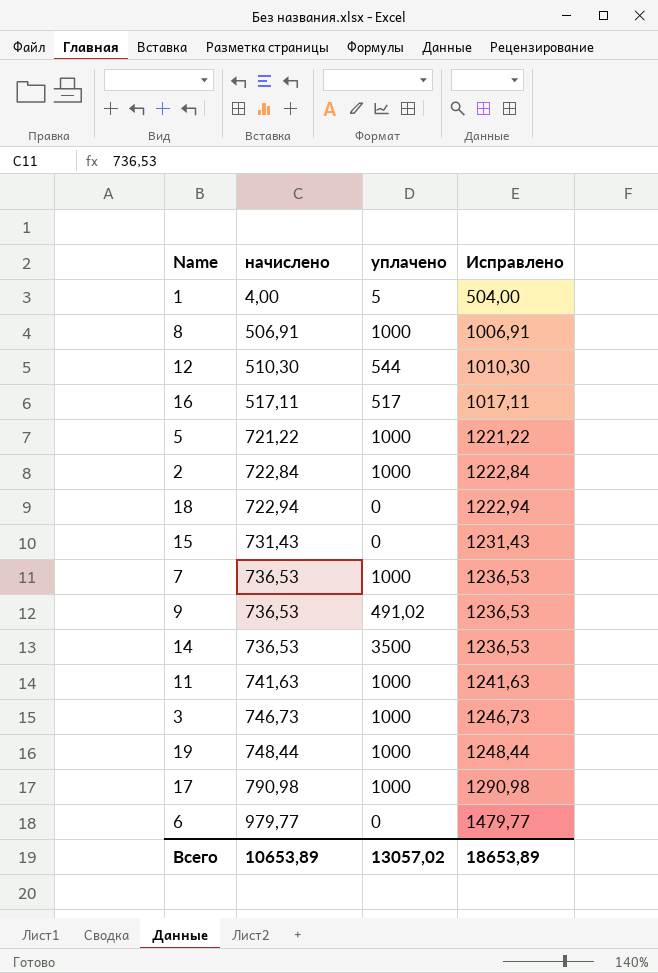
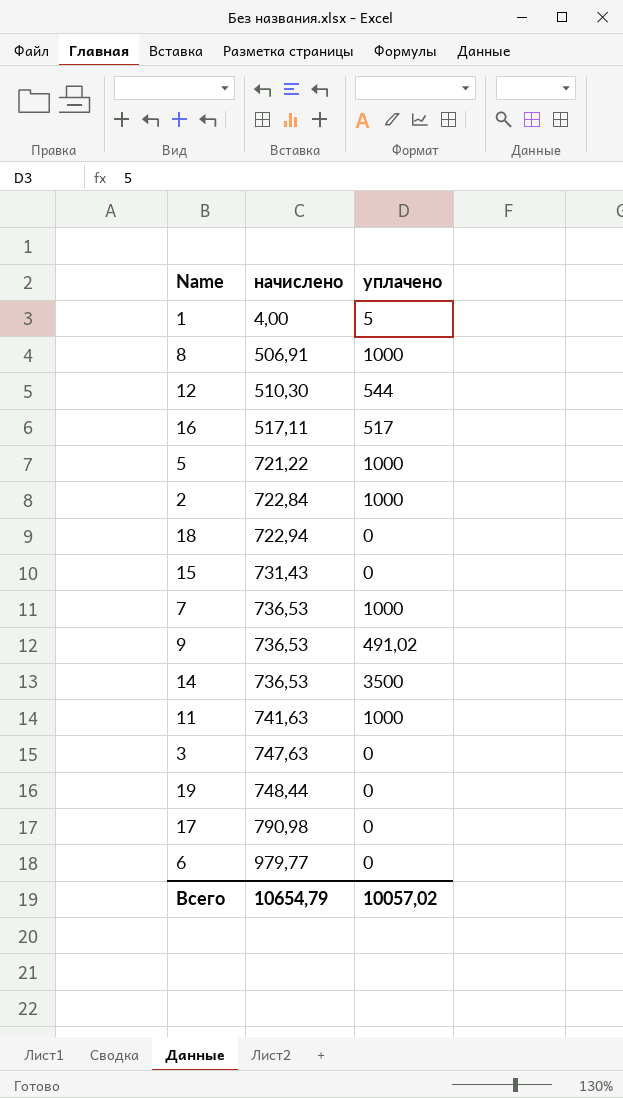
column Исправлено | formula: [начислено] + 500 -> none
3 | начислено: 746,73 -> 747,63
3 | уплачено: 1000 -> 0
19 | уплачено: 1000 -> 0
17 | уплачено: 1000 -> 0
Всего | начислено: 10653,89 -> 10654,79
Всего | уплачено: 13057,02 -> 10057,02

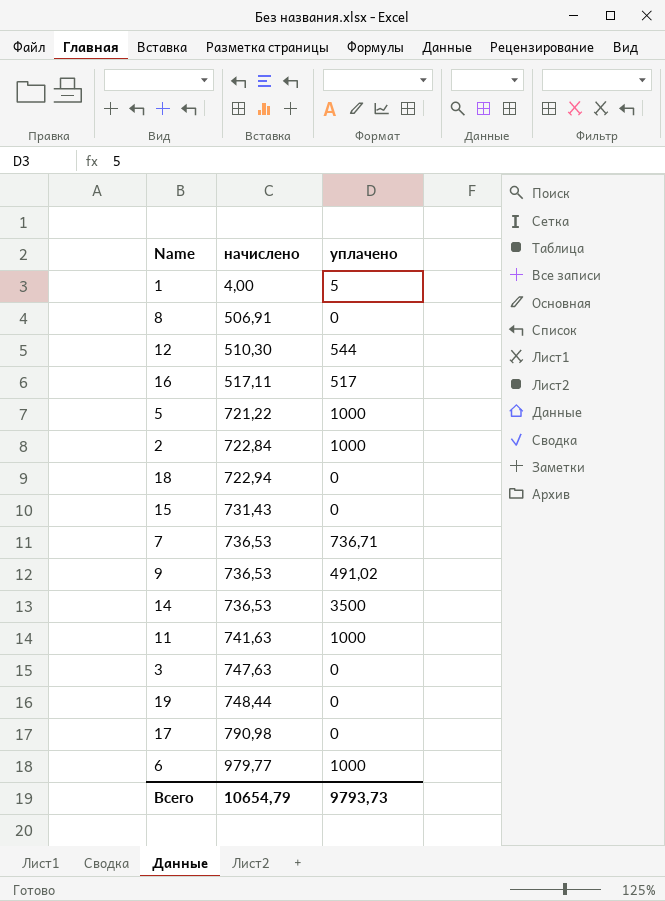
8 | уплачено: 1000 -> 0
7 | уплачено: 1000 -> 736,71
6 | уплачено: 0 -> 1000
Всего | уплачено: 10057,02 -> 9793,73

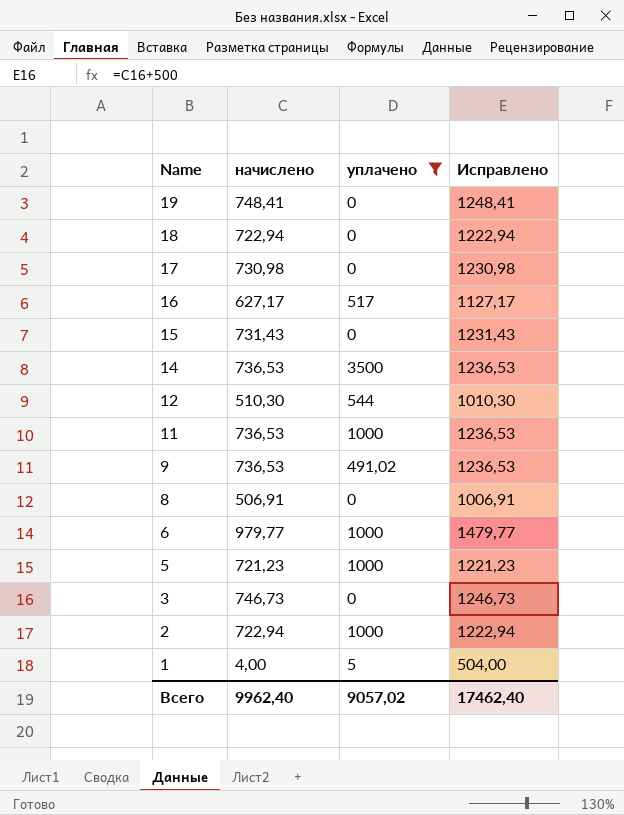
filter: none -> уплачено != 736,71
row order: начислено ascending -> Name descending
column Исправлено | formula: none -> [начислено] + 500
19 | начислено: 748,44 -> 748,41
17 | начислено: 790,98 -> 730,98
16 | начислено: 517,11 -> 627,17
11 | начислено: 741,63 -> 736,53
5 | начислено: 721,22 -> 721,23
3 | начислено: 747,63 -> 746,73
2 | начислено: 722,84 -> 722,94
Всего | начислено: 10654,79 -> 9962,40
Всего | уплачено: 9793,73 -> 9057,02

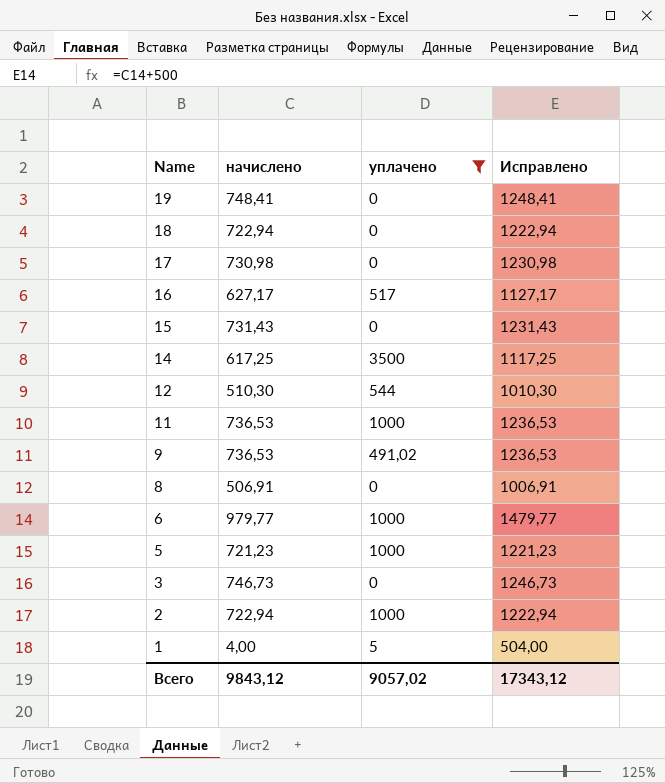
14 | начислено: 736,53 -> 617,25
14 | Исправлено: 1236,53 -> 1117,25
Всего | начислено: 9962,40 -> 9843,12
Всего | Исправлено: 17462,40 -> 17343,12

